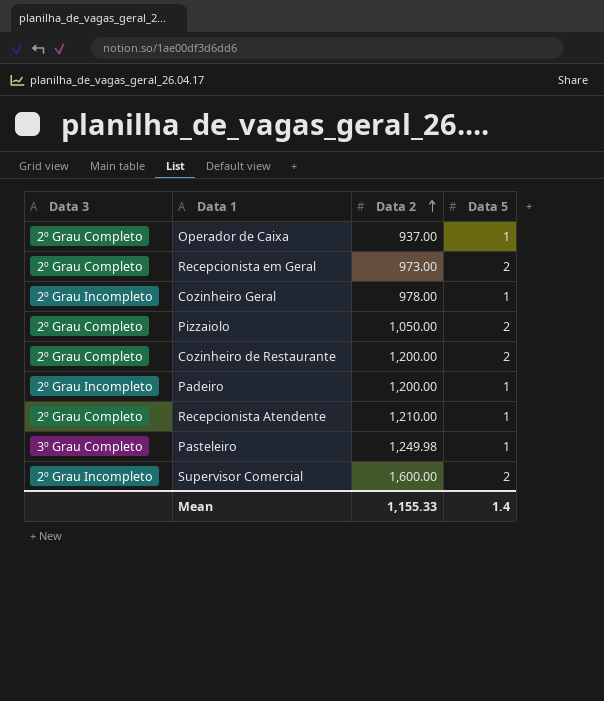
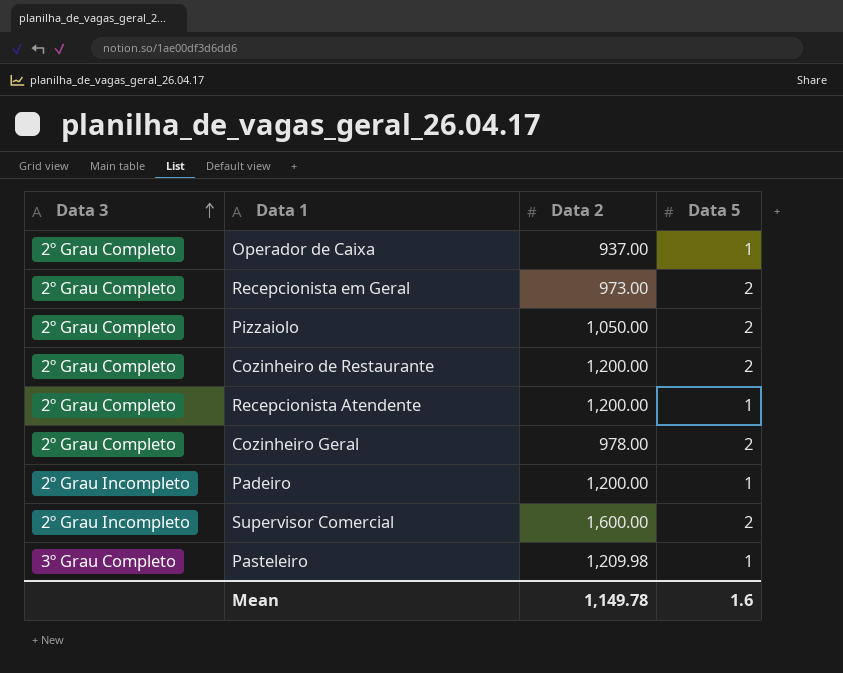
row order: Data 2 ascending -> Data 3 ascending
Recepcionista Atendente | Data 2: 1,210.00 -> 1,200.00
Cozinheiro Geral | Data 3: 2º Grau Incompleto -> 2º Grau Completo
Cozinheiro Geral | Data 5: 1 -> 2
Pasteleiro | Data 2: 1,249.98 -> 1,209.98
Mean | Data 2: 1,155.33 -> 1,149.78
Mean | Data 5: 1.4 -> 1.6

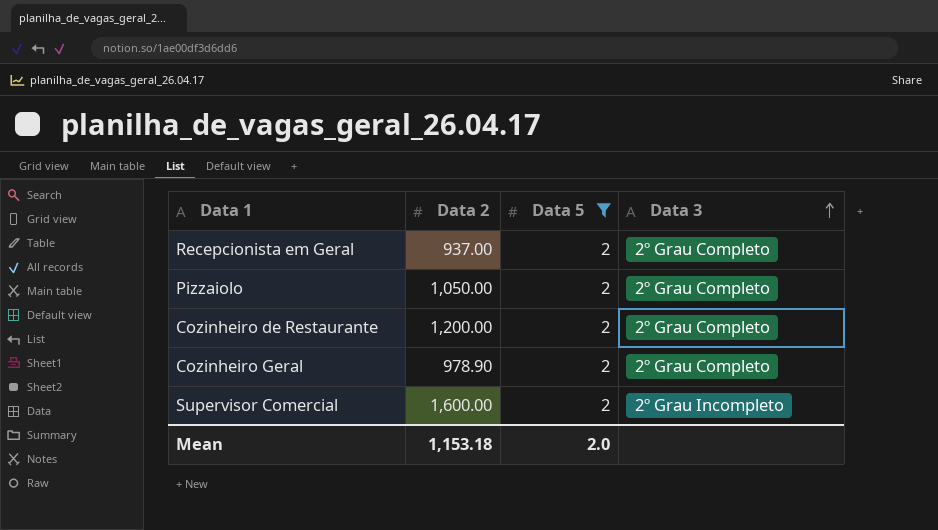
filter: none -> Data 5 = 2
column Data 3 | position: 1 -> 4
Recepcionista em Geral | Data 2: 973.00 -> 937.00
Cozinheiro Geral | Data 2: 978.00 -> 978.90
Mean | Data 2: 1,149.78 -> 1,153.18
Mean | Data 5: 1.6 -> 2.0

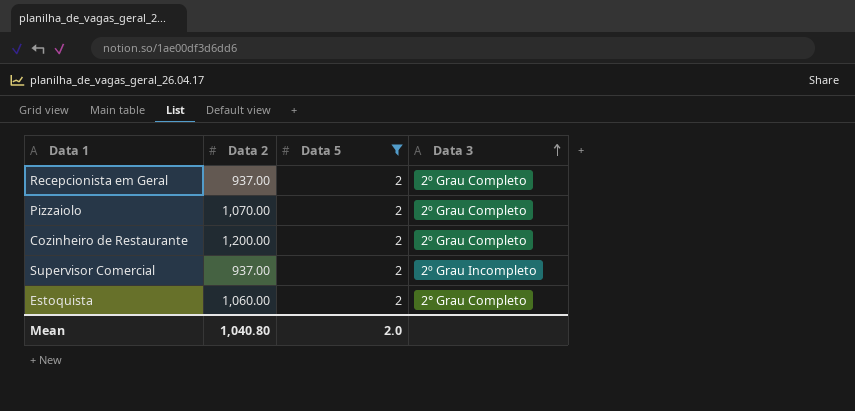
row Cozinheiro Geral: 978.90 | 2 | 2º Grau Completo -> none
Pizzaiolo | Data 2: 1,050.00 -> 1,070.00
Supervisor Comercial | Data 2: 1,600.00 -> 937.00
row Estoquista: none -> 1,060.00 | 2 | 2° Grau Completo
Mean | Data 2: 1,153.18 -> 1,040.80

